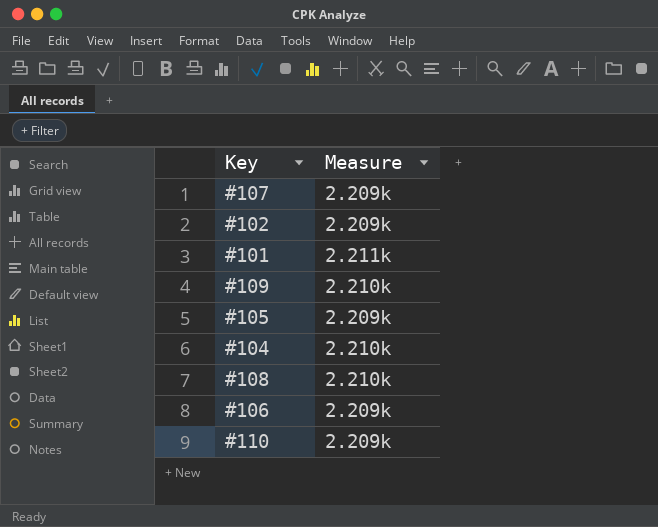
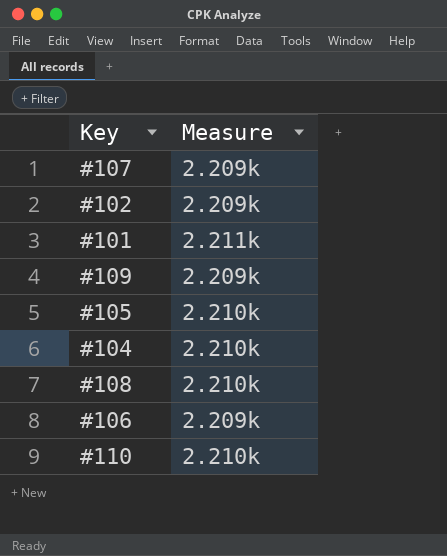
#109 | Measure: 2.210k -> 2.209k
#105 | Measure: 2.209k -> 2.210k
#110 | Measure: 2.209k -> 2.210k

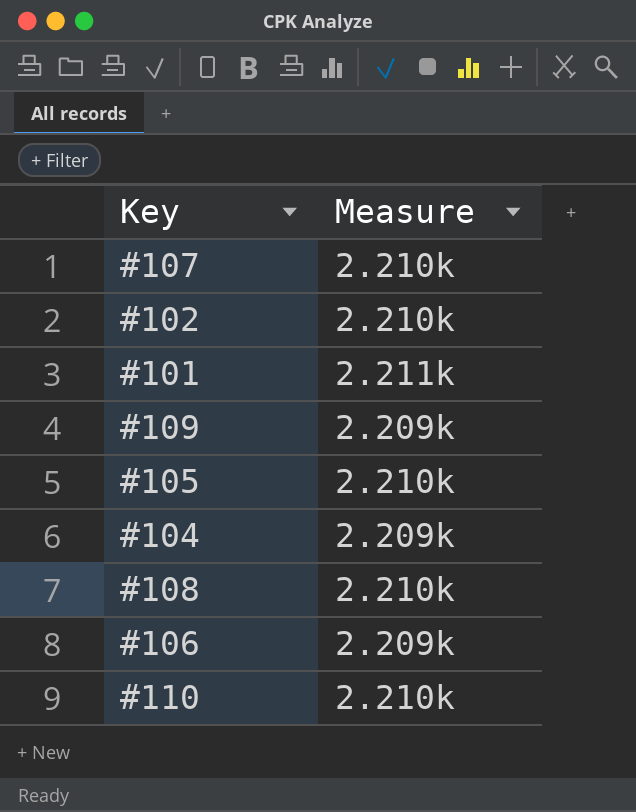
#107 | Measure: 2.209k -> 2.210k
#102 | Measure: 2.209k -> 2.210k
#104 | Measure: 2.210k -> 2.209k

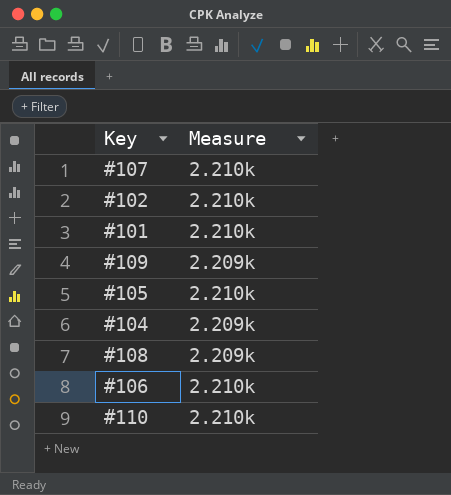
#101 | Measure: 2.211k -> 2.210k
#108 | Measure: 2.210k -> 2.209k
#106 | Measure: 2.209k -> 2.210k

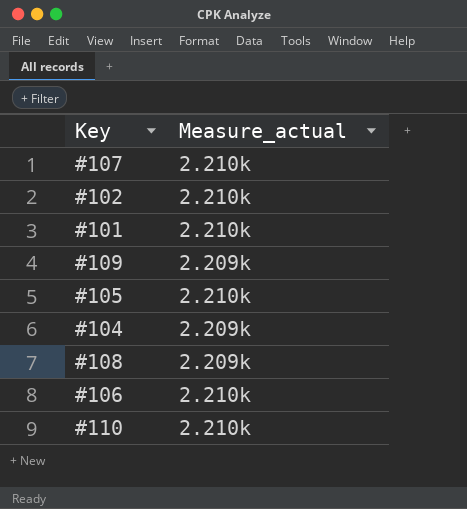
column name: Measure -> Measure_actual

